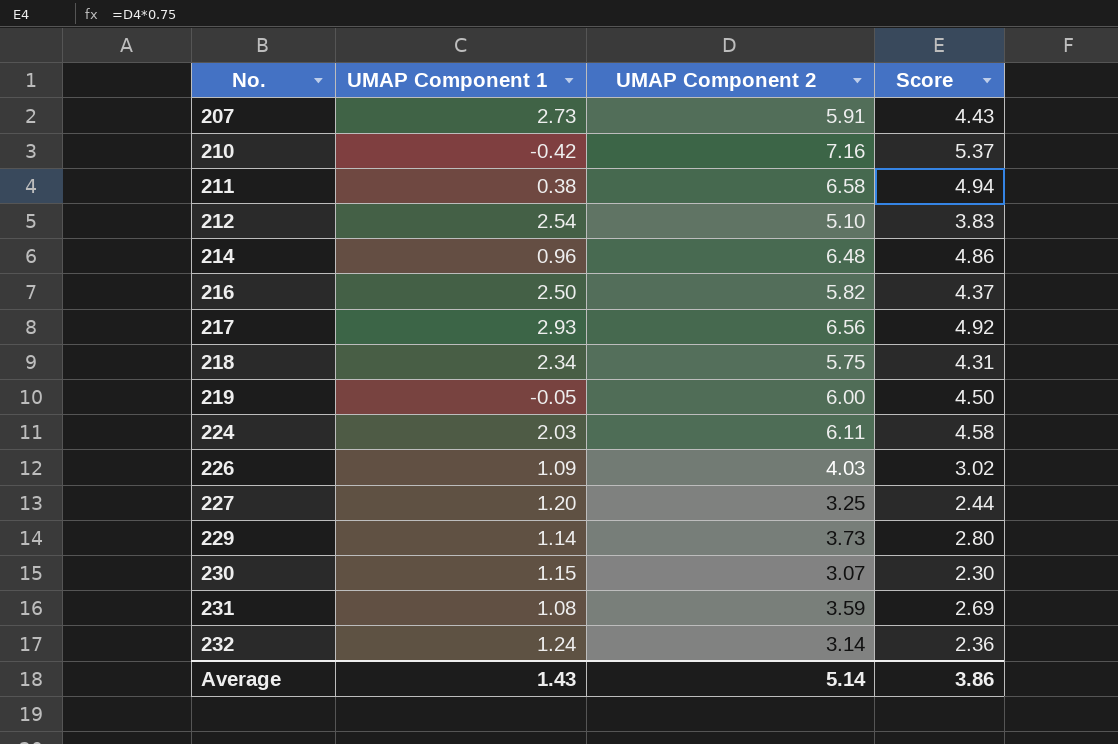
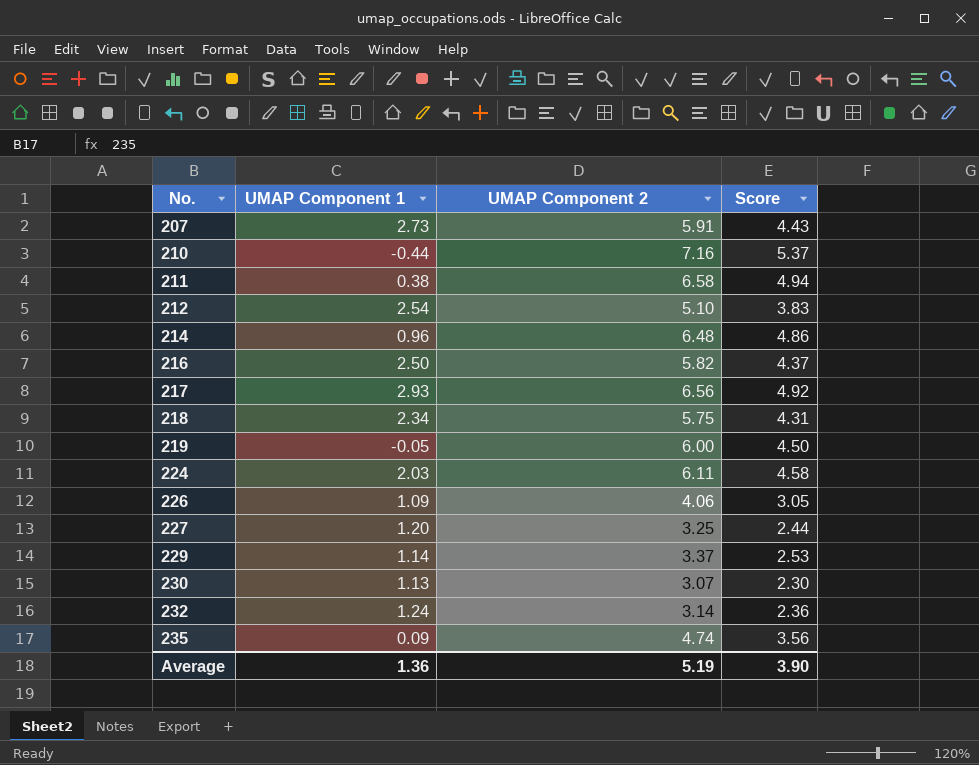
row 231: 1.08 | 3.59 | 2.69 -> none
210 | UMAP Component 1: -0.42 -> -0.44
226 | UMAP Component 2: 4.03 -> 4.06
226 | Score: 3.02 -> 3.05
229 | UMAP Component 2: 3.73 -> 3.37
229 | Score: 2.80 -> 2.53
230 | UMAP Component 1: 1.15 -> 1.13
row 235: none -> 0.09 | 4.74 | 3.56
Average | UMAP Component 1: 1.43 -> 1.36
Average | UMAP Component 2: 5.14 -> 5.19
Average | Score: 3.86 -> 3.90

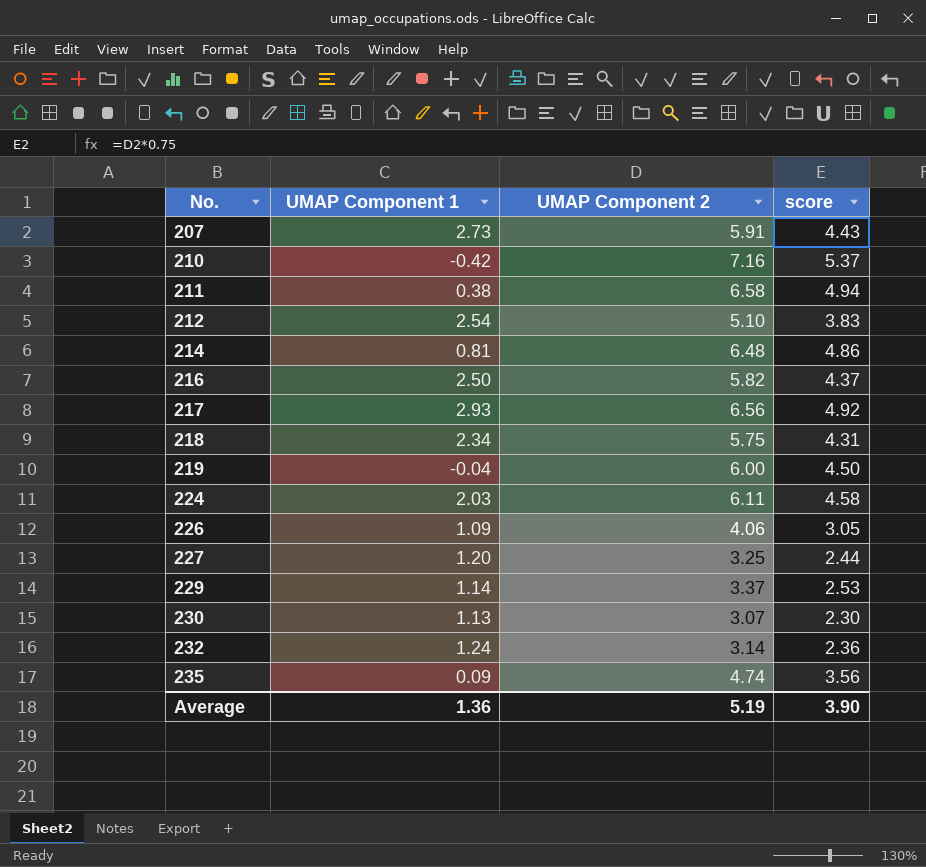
column name: Score -> score
210 | UMAP Component 1: -0.44 -> -0.42
214 | UMAP Component 1: 0.96 -> 0.81
219 | UMAP Component 1: -0.05 -> -0.04

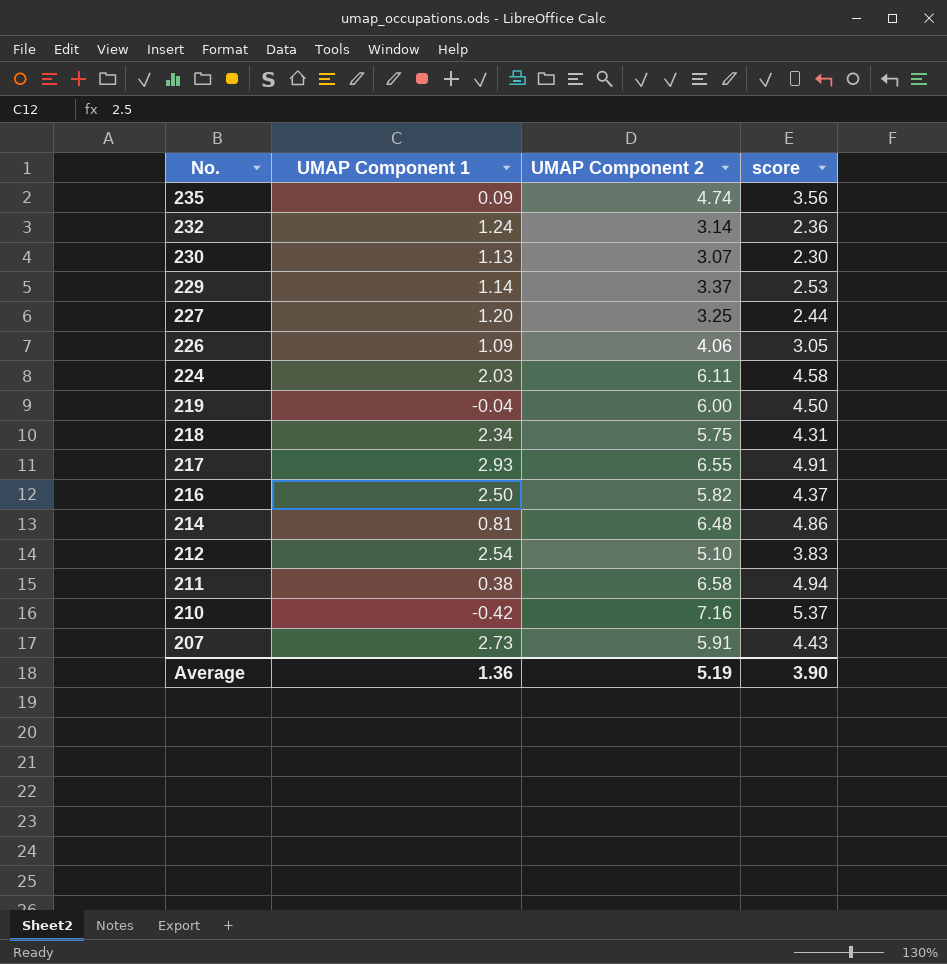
row order: No. ascending -> No. descending
217 | UMAP Component 2: 6.56 -> 6.55
217 | score: 4.92 -> 4.91

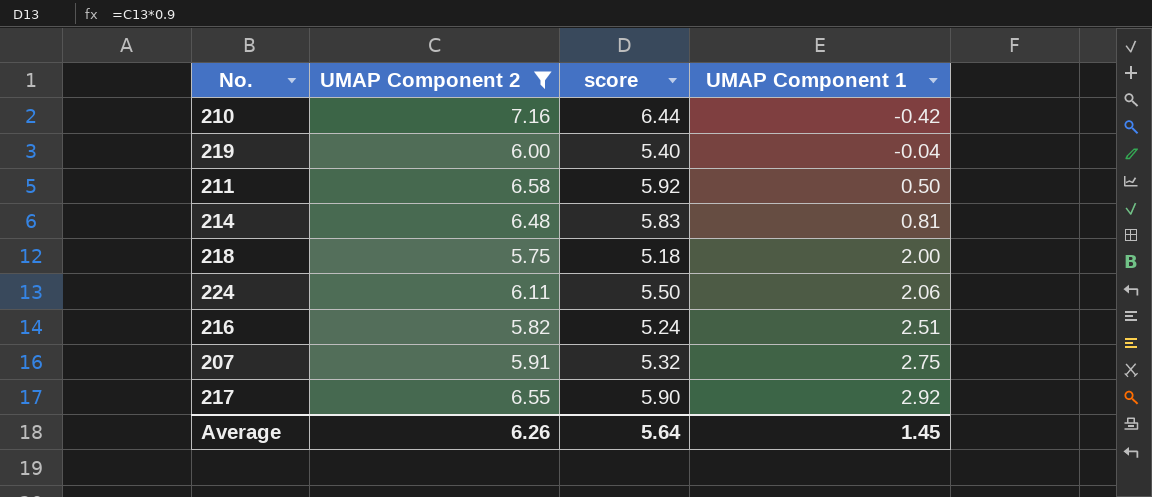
filter: none -> UMAP Component 2 >= 5.75
row order: No. descending -> UMAP Component 1 ascending
column score | formula: [UMAP Component 2] * 0.75 -> [UMAP Component 2] * 0.9
column UMAP Component 1 | position: 2 -> 4
211 | UMAP Component 1: 0.38 -> 0.50
218 | UMAP Component 1: 2.34 -> 2.00
224 | UMAP Component 1: 2.03 -> 2.06
216 | UMAP Component 1: 2.50 -> 2.51
207 | UMAP Component 1: 2.73 -> 2.75
217 | UMAP Component 1: 2.93 -> 2.92
Average | UMAP Component 2: 5.19 -> 6.26
Average | score: 3.90 -> 5.64
Average | UMAP Component 1: 1.36 -> 1.45

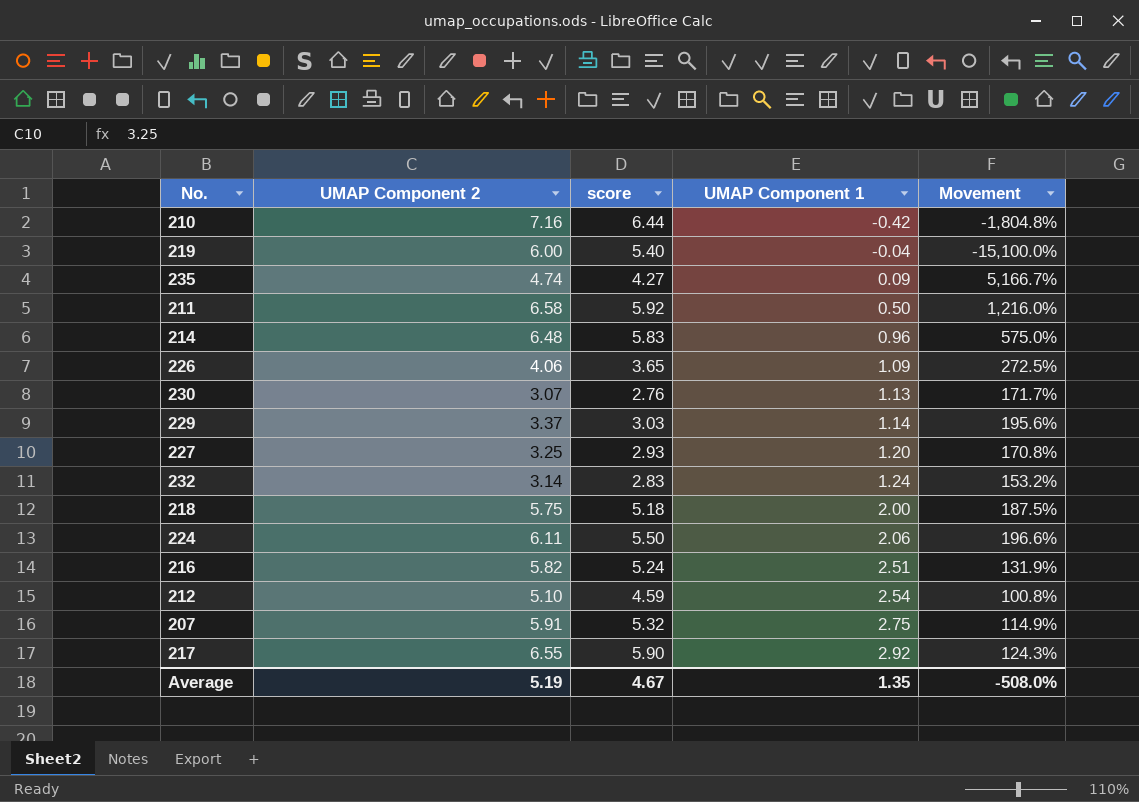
filter: UMAP Component 2 >= 5.75 -> none
column Movement | formula: none -> ([UMAP Component 2] - [UMAP Component 1]) / [UMAP Component 1]
214 | UMAP Component 1: 0.81 -> 0.96
Average | UMAP Component 2: 6.26 -> 5.19
Average | score: 5.64 -> 4.67
Average | UMAP Component 1: 1.45 -> 1.35

